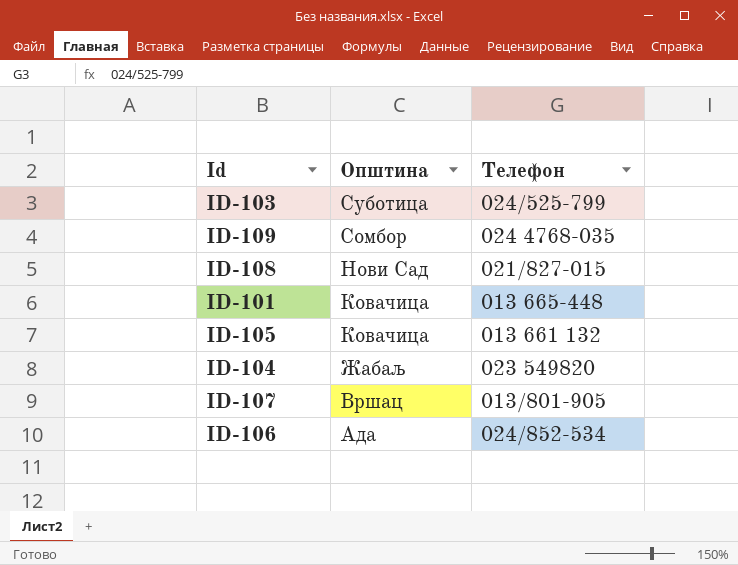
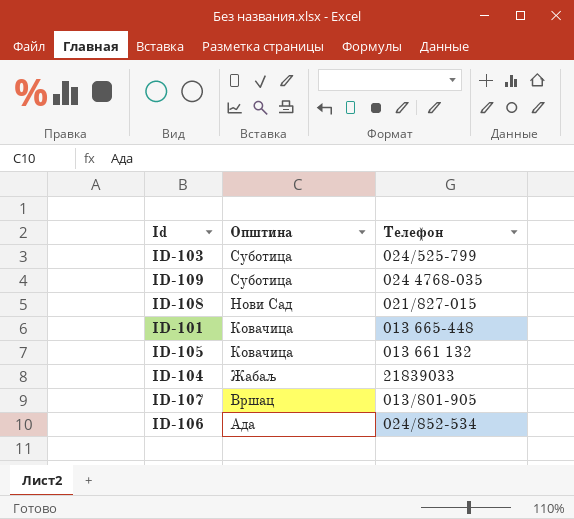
ID-109 | Општина: Сомбор -> Суботица
ID-104 | Телефон: 023 549820 -> 21839033

